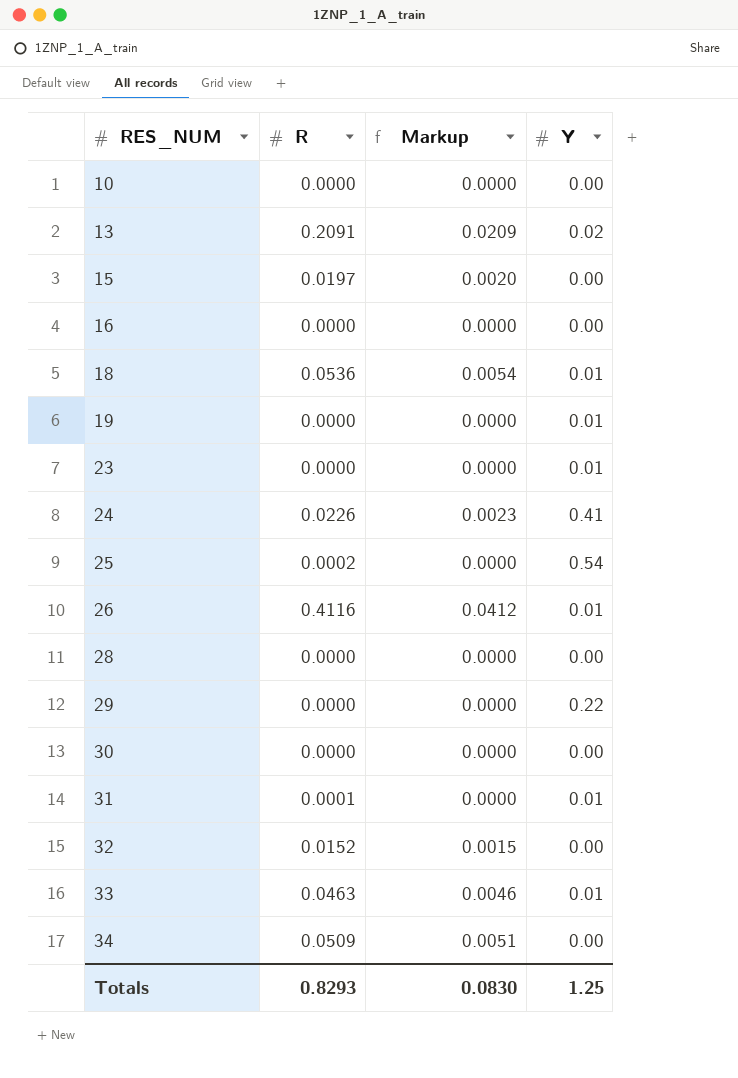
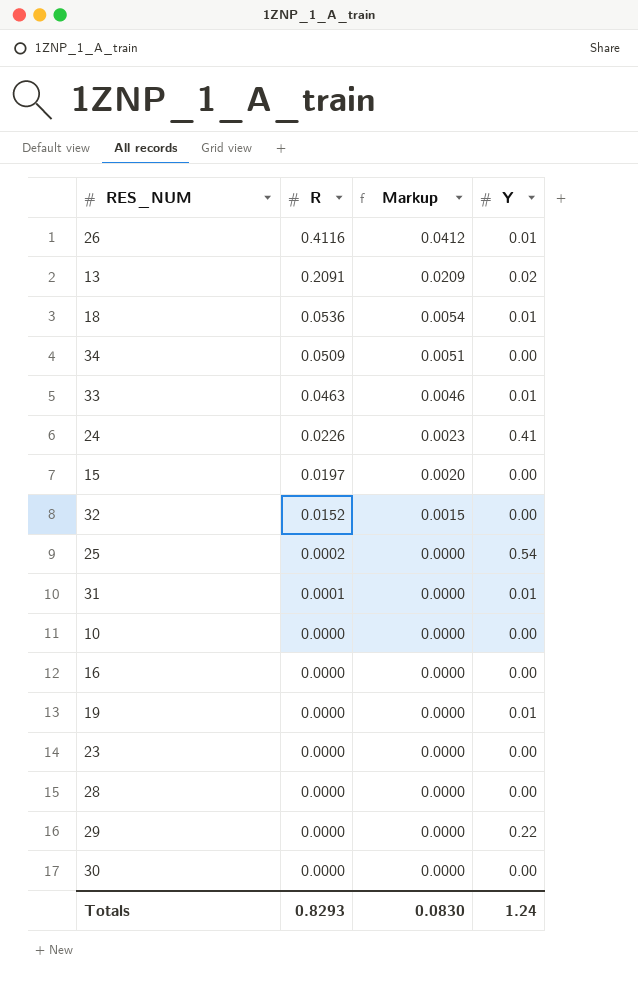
row order: RES_NUM ascending -> R descending
23 | Y: 0.01 -> 0.00
Totals | Y: 1.25 -> 1.24

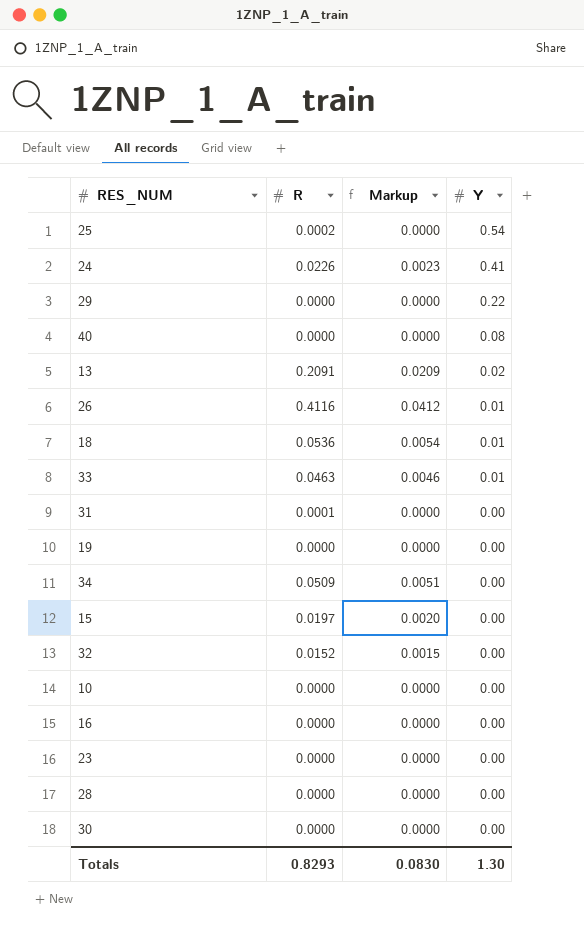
row order: R descending -> Y descending
row 40: none -> 0.0000 | 0.0000 | 0.08
31 | Y: 0.01 -> 0.00
19 | Y: 0.01 -> 0.00
Totals | Y: 1.24 -> 1.30

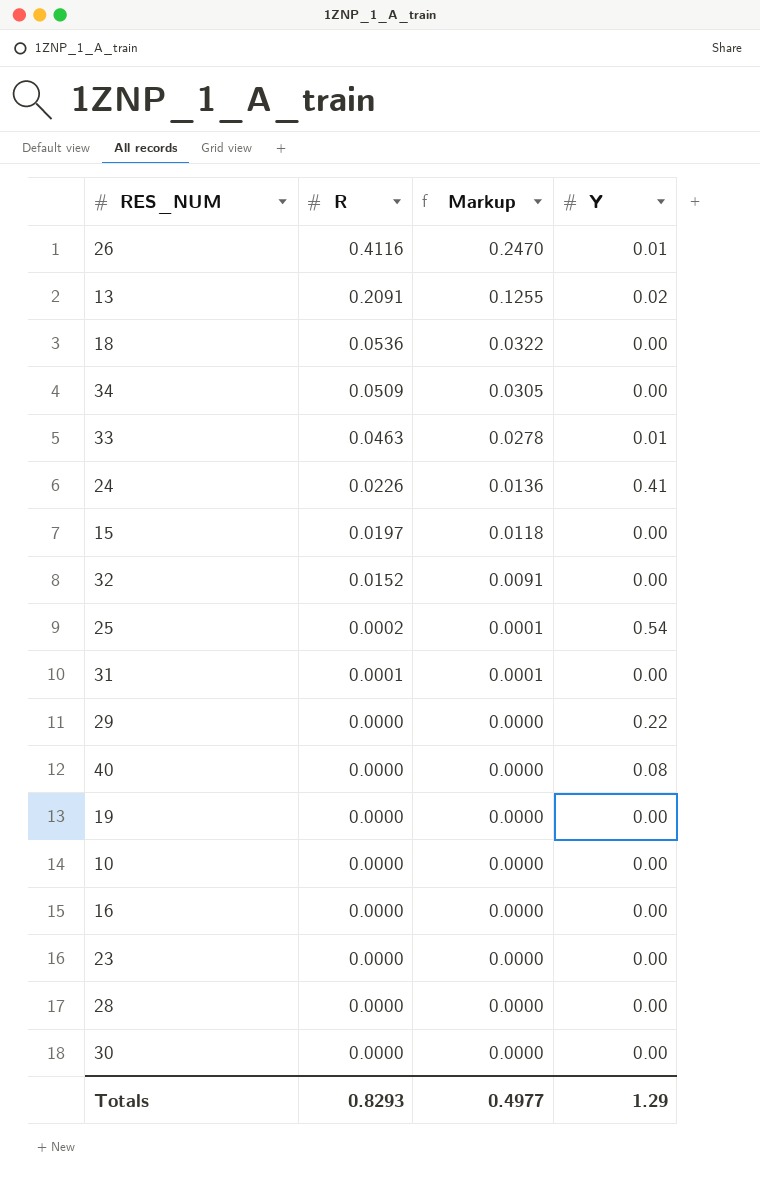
row order: Y descending -> R descending
column Markup | formula: [R] * 0.1 -> [R] * 0.6
18 | Y: 0.01 -> 0.00
Totals | Markup: 0.0830 -> 0.4977
Totals | Y: 1.30 -> 1.29

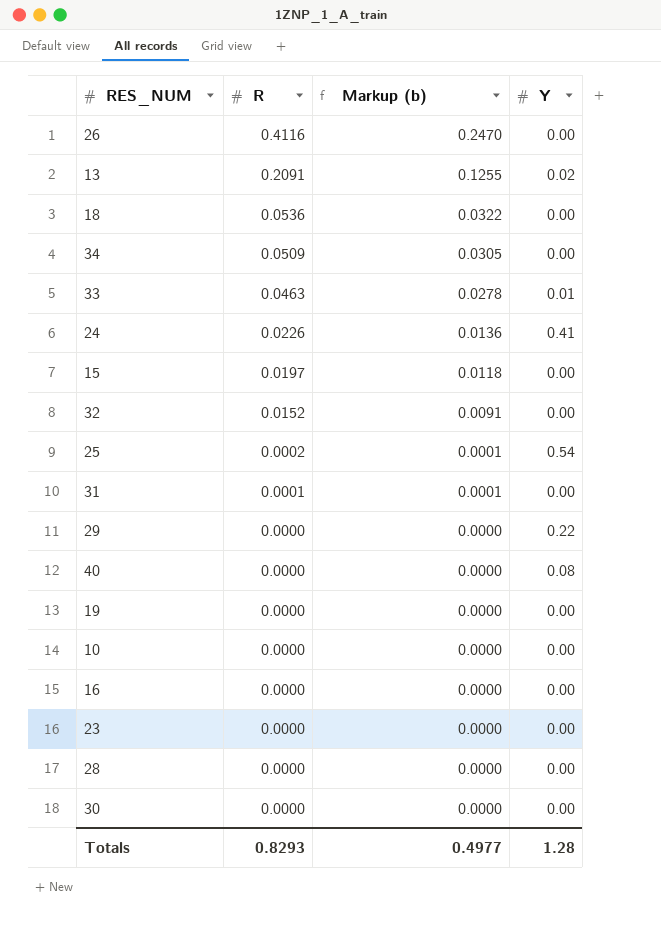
column name: Markup -> Markup (b)
26 | Y: 0.01 -> 0.00
Totals | Y: 1.29 -> 1.28

